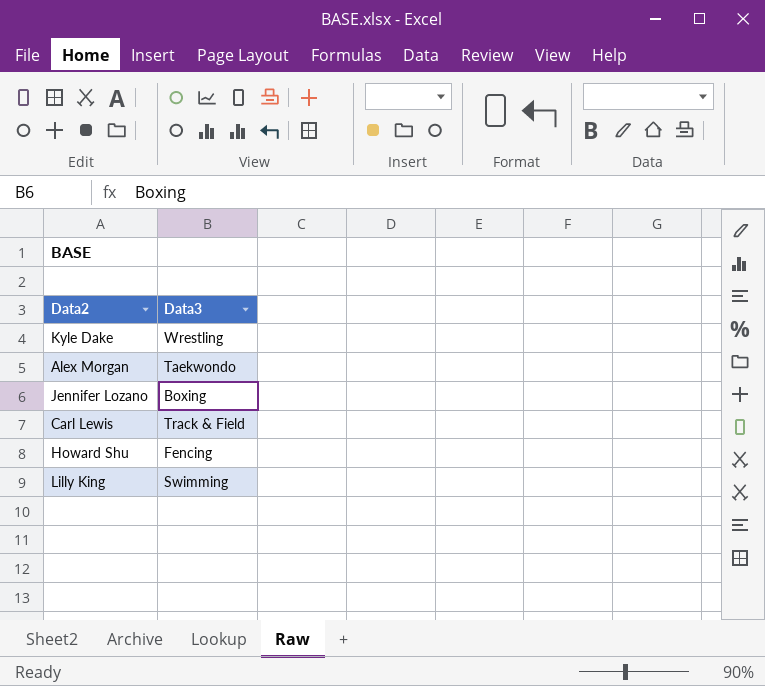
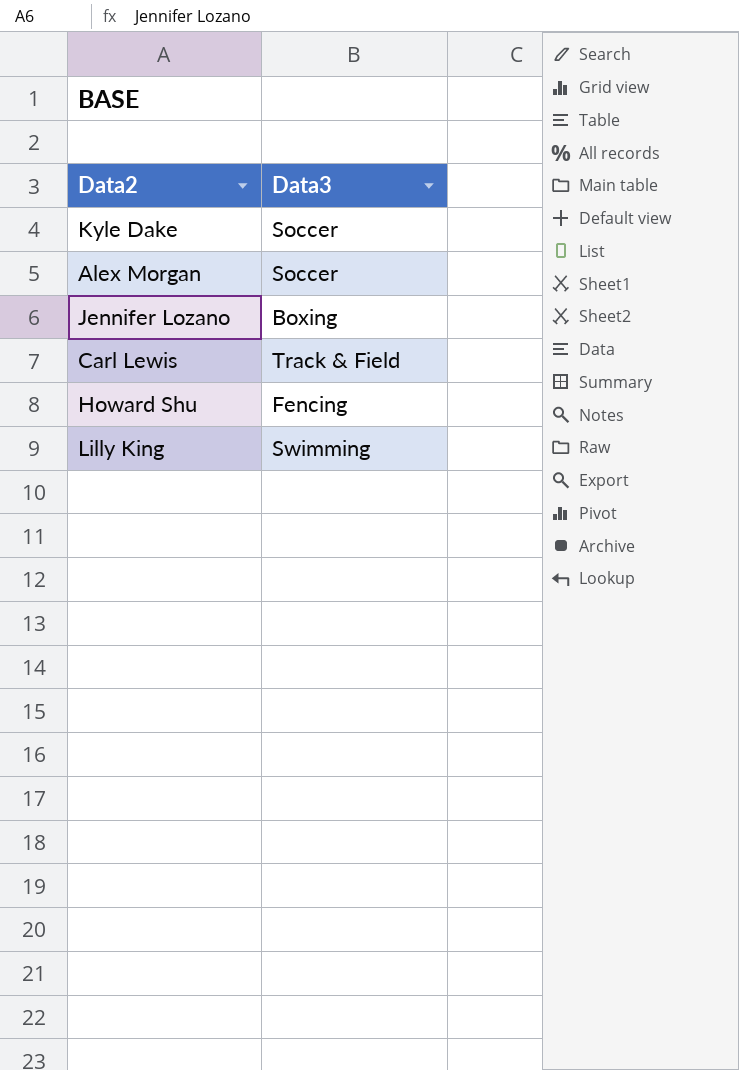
Kyle Dake | Data3: Wrestling -> Soccer
Alex Morgan | Data3: Taekwondo -> Soccer

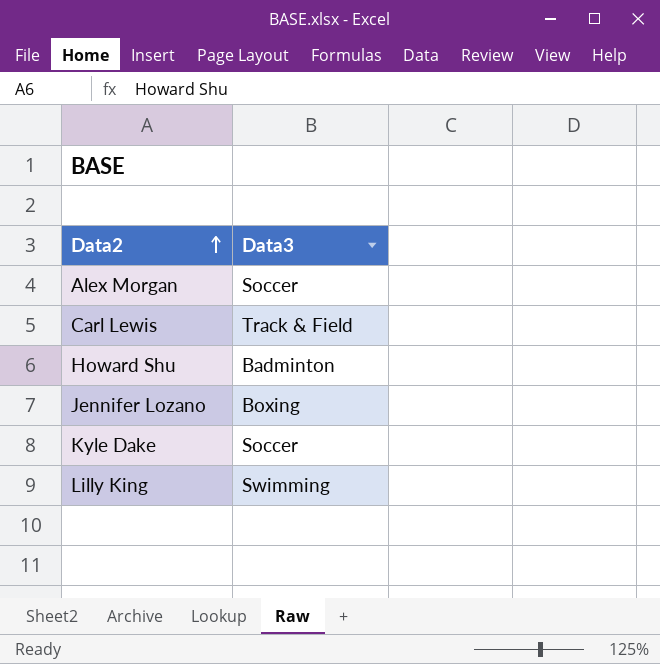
row order: none -> Data2 ascending
Howard Shu | Data3: Fencing -> Badminton

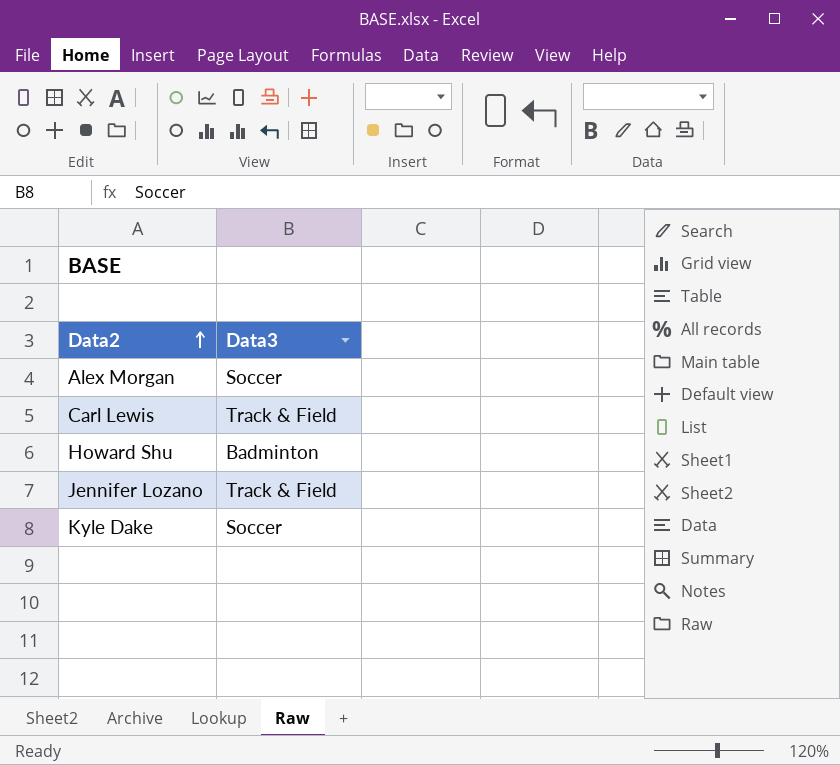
row Lilly King: Swimming -> none
Jennifer Lozano | Data3: Boxing -> Track & Field

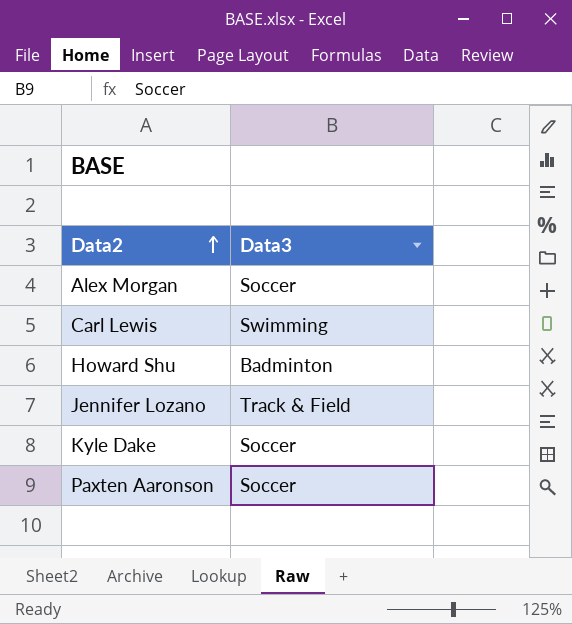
Carl Lewis | Data3: Track & Field -> Swimming
row Paxten Aaronson: none -> Soccer

